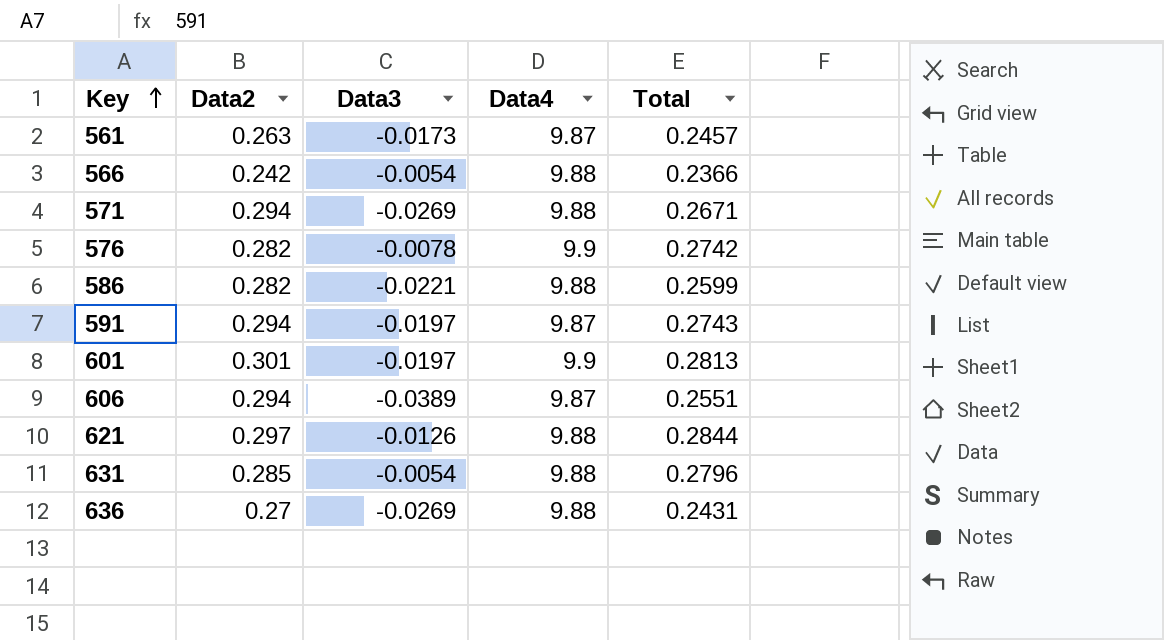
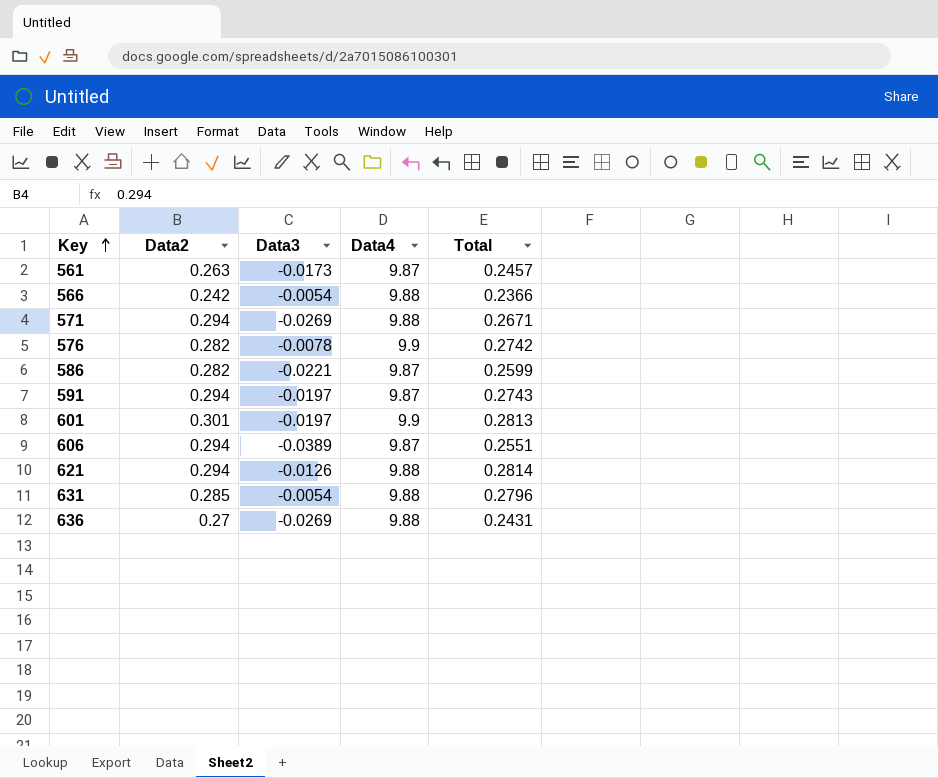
586 | Data4: 9.88 -> 9.87
621 | Data2: 0.297 -> 0.294
621 | Total: 0.2844 -> 0.2814

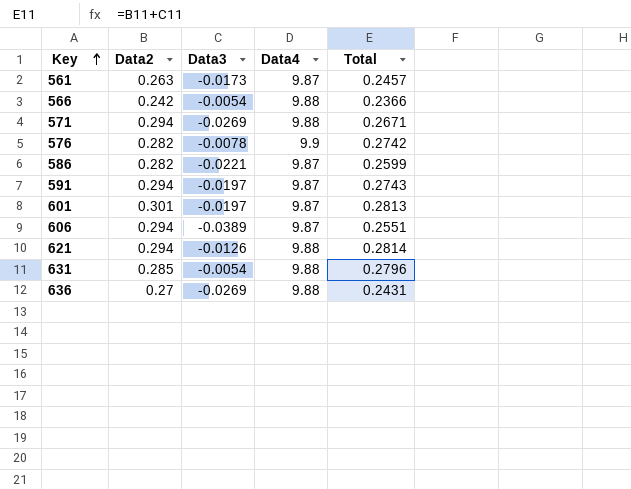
601 | Data4: 9.9 -> 9.87

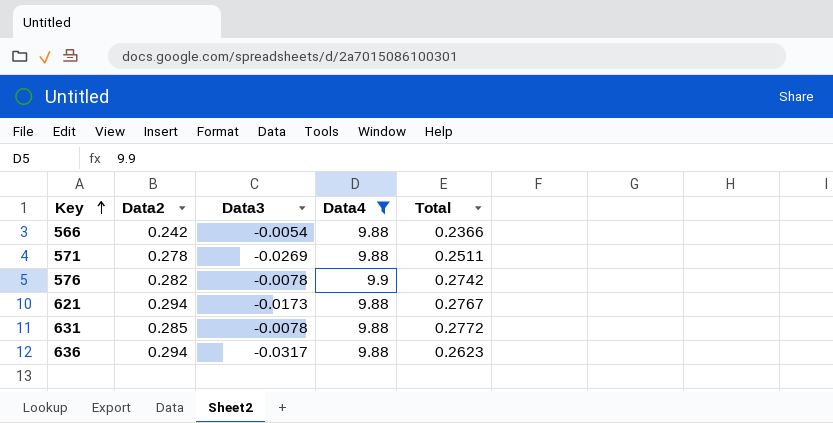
filter: none -> Data4 != 9.87
571 | Data2: 0.294 -> 0.278
571 | Total: 0.2671 -> 0.2511
621 | Data3: -0.0126 -> -0.0173
621 | Total: 0.2814 -> 0.2767
631 | Data3: -0.0054 -> -0.0078
631 | Total: 0.2796 -> 0.2772
636 | Data2: 0.27 -> 0.294
636 | Data3: -0.0269 -> -0.0317
636 | Total: 0.2431 -> 0.2623

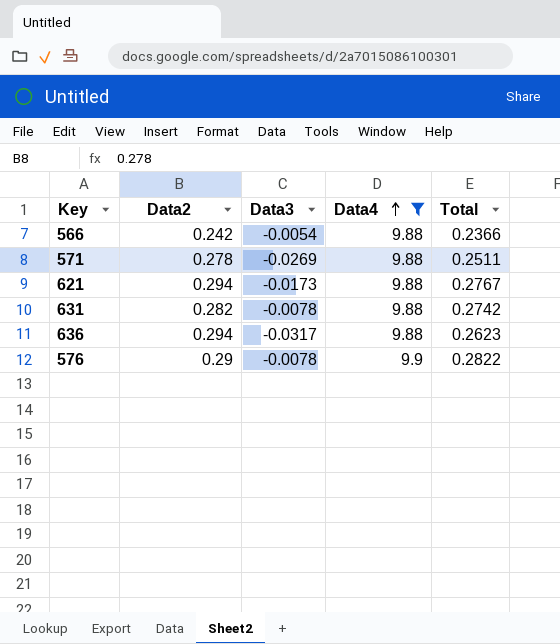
row order: Key ascending -> Data4 ascending
631 | Data2: 0.285 -> 0.282
631 | Total: 0.2772 -> 0.2742
576 | Data2: 0.282 -> 0.29
576 | Total: 0.2742 -> 0.2822

